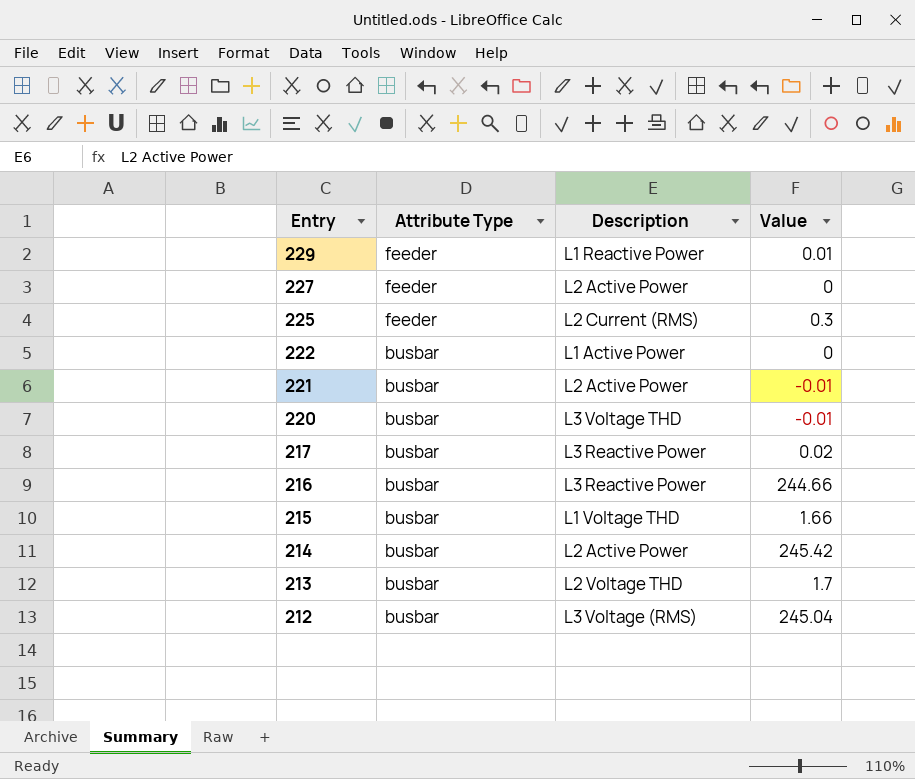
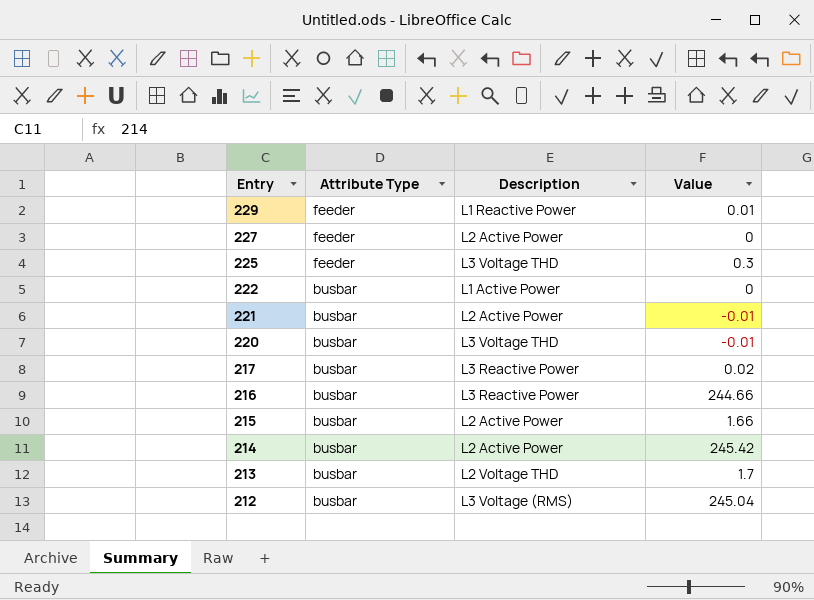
225 | Description: L2 Current (RMS) -> L3 Voltage THD
215 | Description: L1 Voltage THD -> L2 Active Power

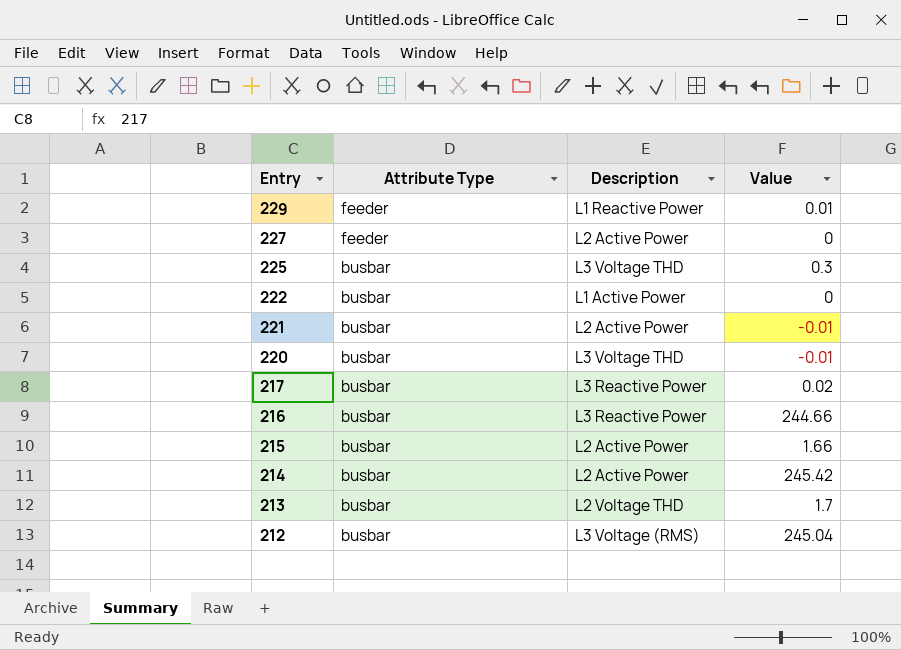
225 | Attribute Type: feeder -> busbar

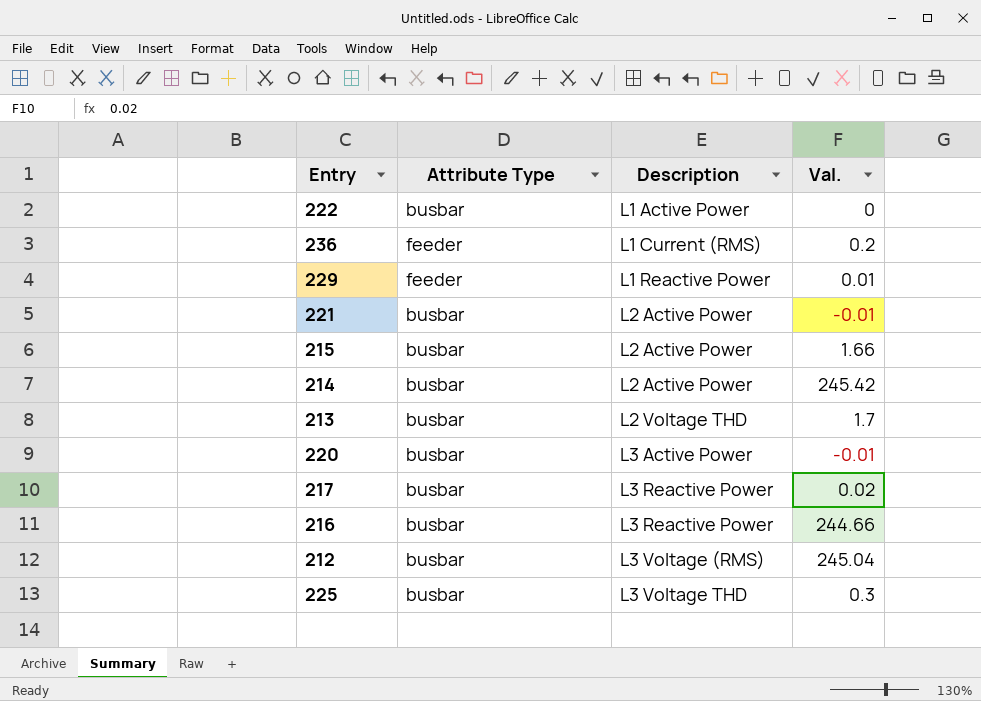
row order: Entry descending -> Description ascending
column name: Value -> Val.
row 227: feeder | L2 Active Power | 0 -> none
row 236: none -> feeder | L1 Current (RMS) | 0.2
220 | Description: L3 Voltage THD -> L3 Active Power

